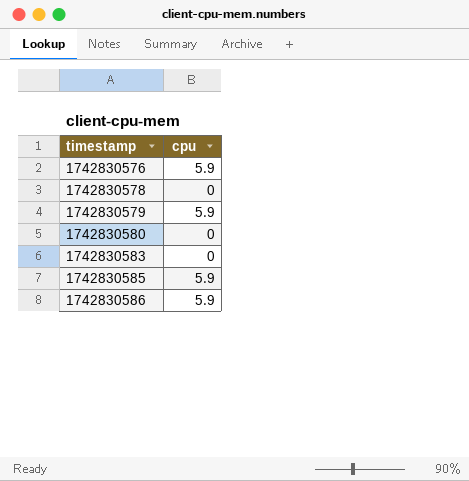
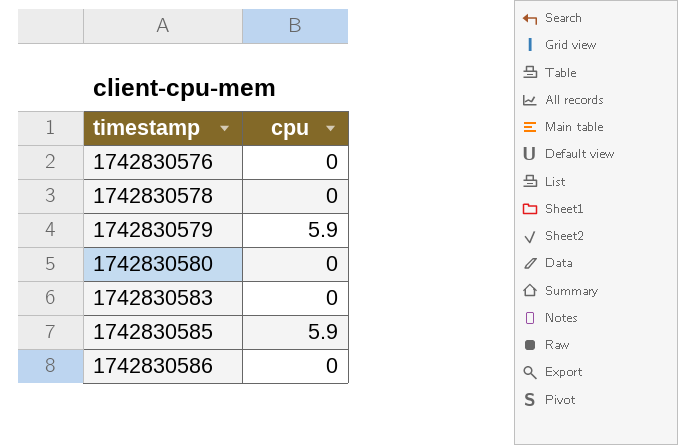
1742830576 | cpu: 5.9 -> 0
1742830586 | cpu: 5.9 -> 0

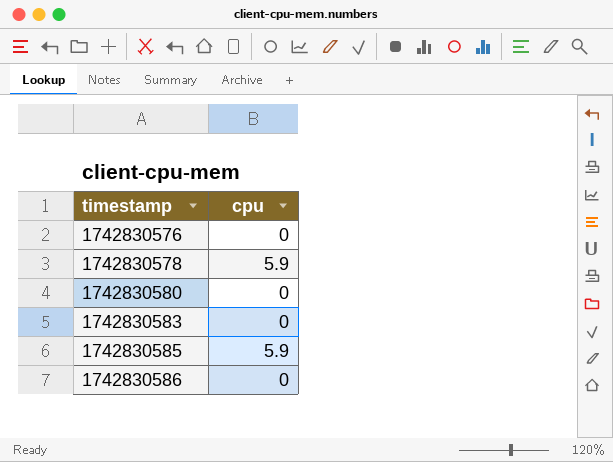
row 1742830579: 5.9 -> none
1742830578 | cpu: 0 -> 5.9

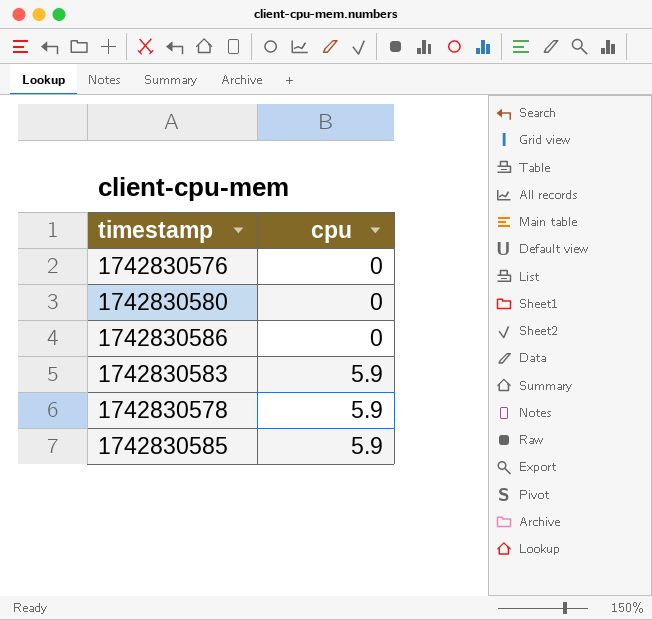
row order: timestamp ascending -> cpu ascending
1742830583 | cpu: 0 -> 5.9

